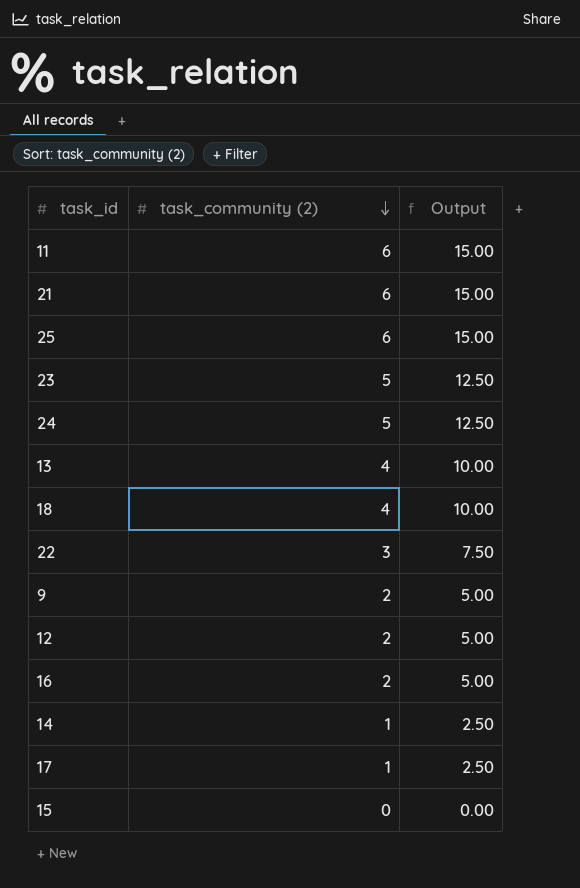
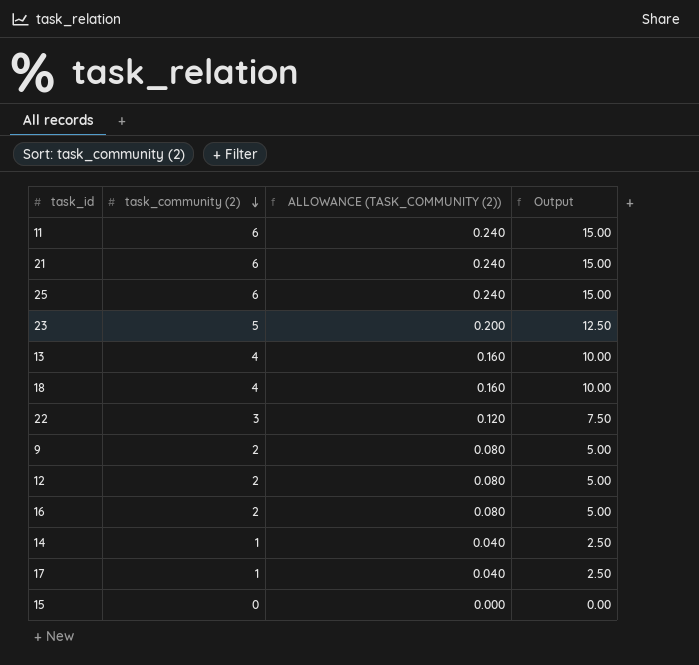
column ALLOWANCE (TASK_COMMUNITY (2)) | formula: none -> [task_community (2)] * 0.04
row 24: 5 | 12.50 -> none

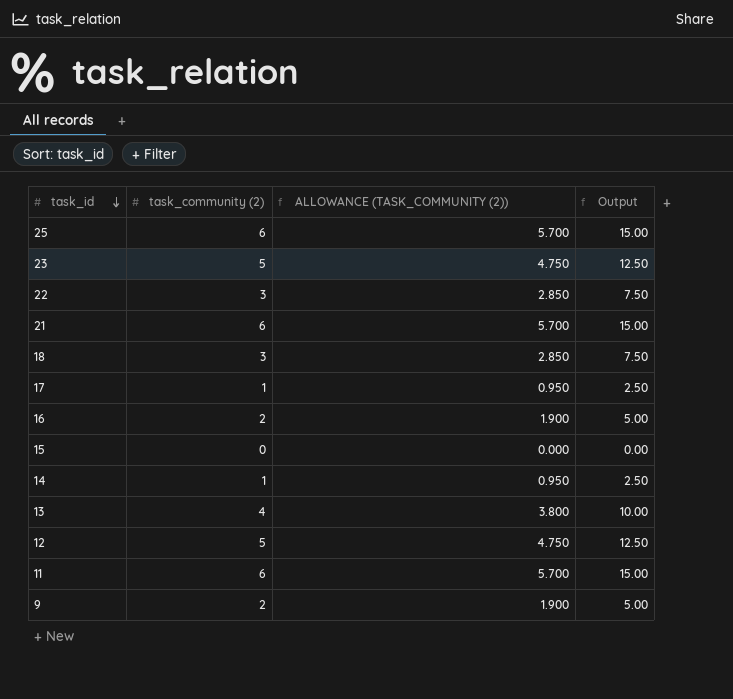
row order: task_community (2) descending -> task_id descending
column ALLOWANCE (TASK_COMMUNITY (2)) | formula: [task_community (2)] * 0.04 -> [task_community (2)] * 0.95
18 | task_community (2): 4 -> 3
18 | Output: 10.00 -> 7.50
12 | task_community (2): 2 -> 5
12 | Output: 5.00 -> 12.50

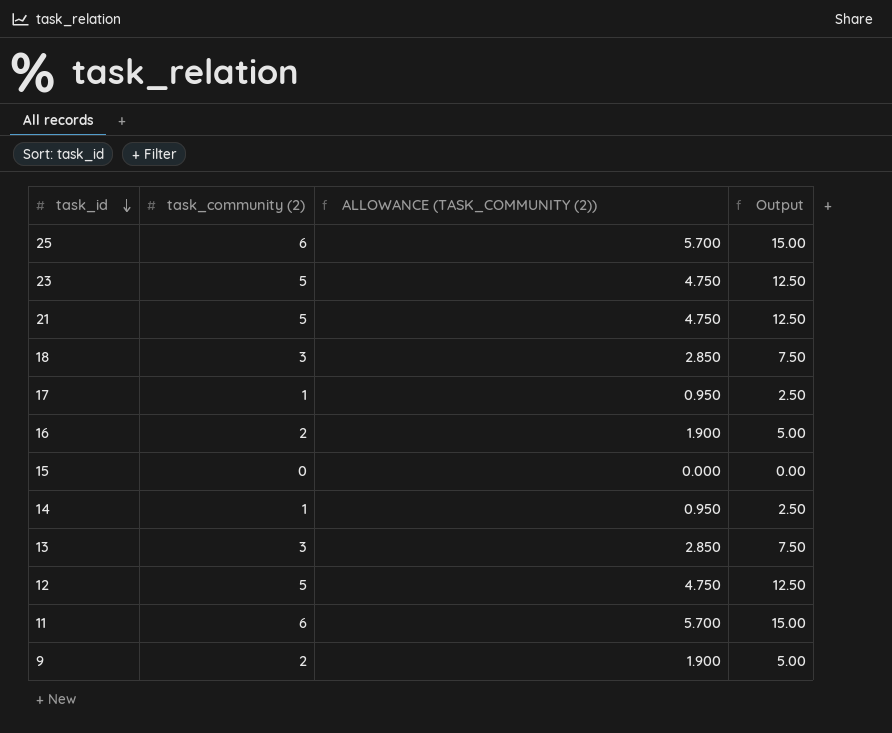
row 22: 3 | 2.850 | 7.50 -> none
21 | task_community (2): 6 -> 5
21 | ALLOWANCE (TASK_COMMUNITY (2)): 5.700 -> 4.750
21 | Output: 15.00 -> 12.50
13 | task_community (2): 4 -> 3
13 | ALLOWANCE (TASK_COMMUNITY (2)): 3.800 -> 2.850
13 | Output: 10.00 -> 7.50

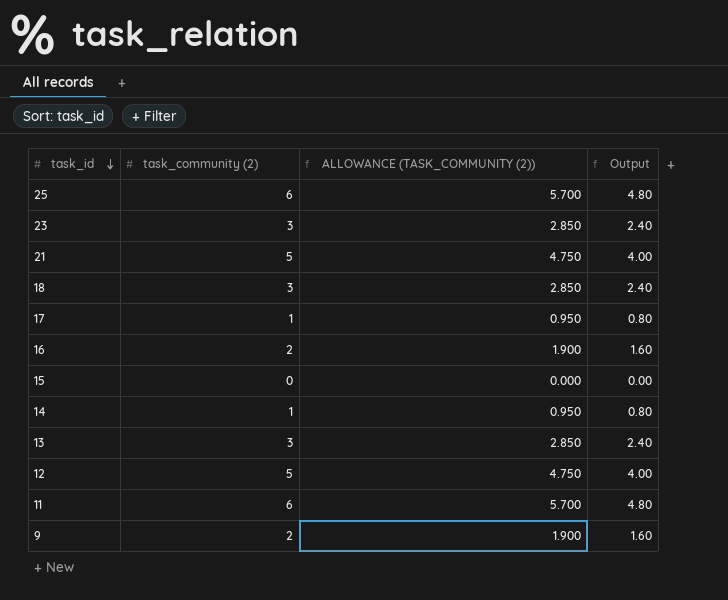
column Output | formula: [task_community (2)] * 2.5 -> [task_community (2)] * 0.8
23 | task_community (2): 5 -> 3
23 | ALLOWANCE (TASK_COMMUNITY (2)): 4.750 -> 2.850

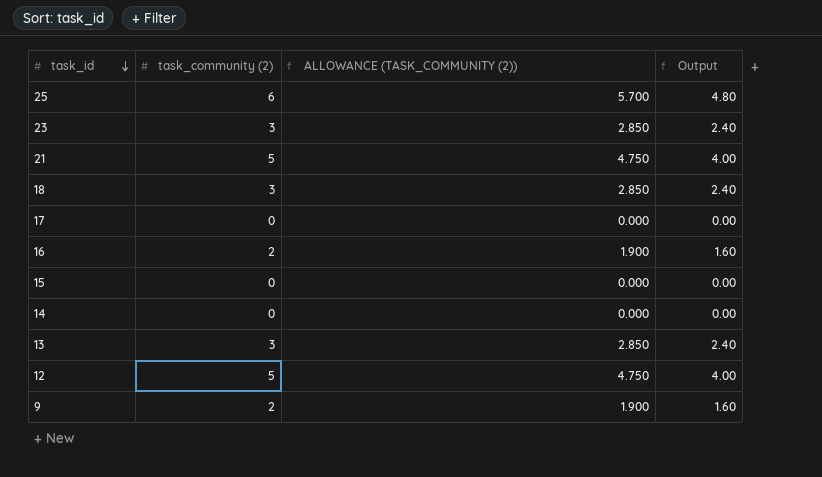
row 11: 6 | 5.700 | 4.80 -> none
17 | task_community (2): 1 -> 0
17 | ALLOWANCE (TASK_COMMUNITY (2)): 0.950 -> 0.000
17 | Output: 0.80 -> 0.00
14 | task_community (2): 1 -> 0
14 | ALLOWANCE (TASK_COMMUNITY (2)): 0.950 -> 0.000
14 | Output: 0.80 -> 0.00

